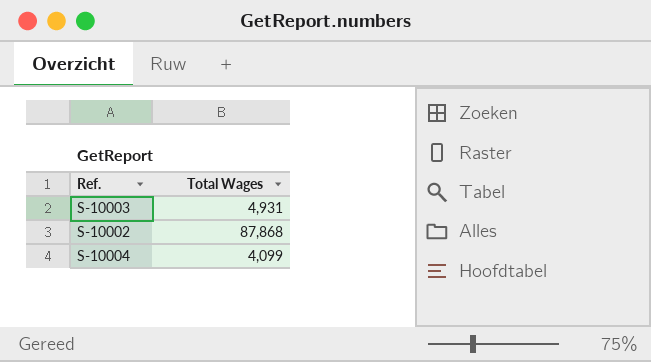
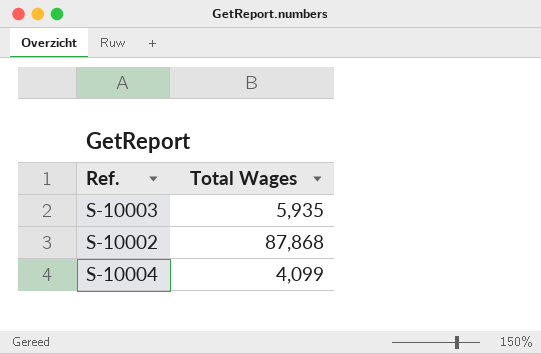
S-10003 | Total Wages: 4,931 -> 5,935

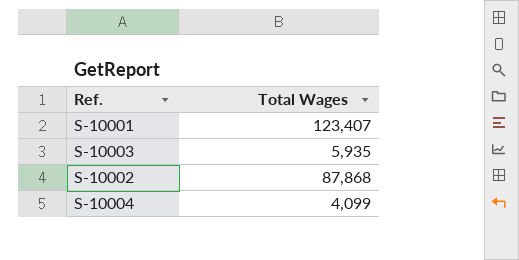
row S-10001: none -> 123,407

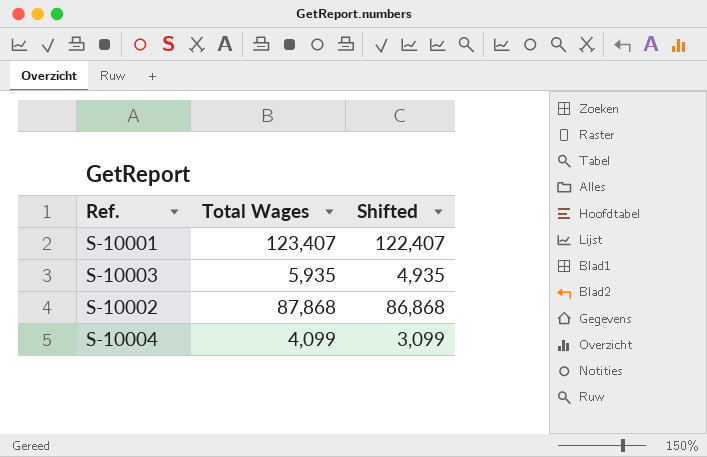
column Shifted | formula: none -> [Total Wages] - 1000

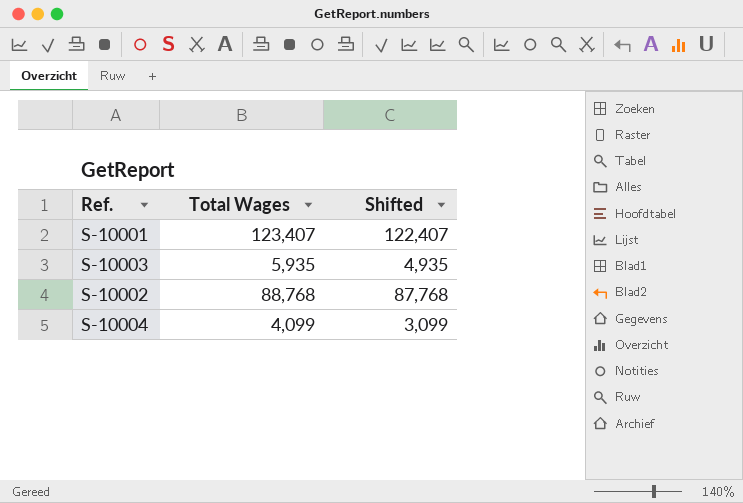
S-10002 | Total Wages: 87,868 -> 88,768
S-10002 | Shifted: 86,868 -> 87,768

